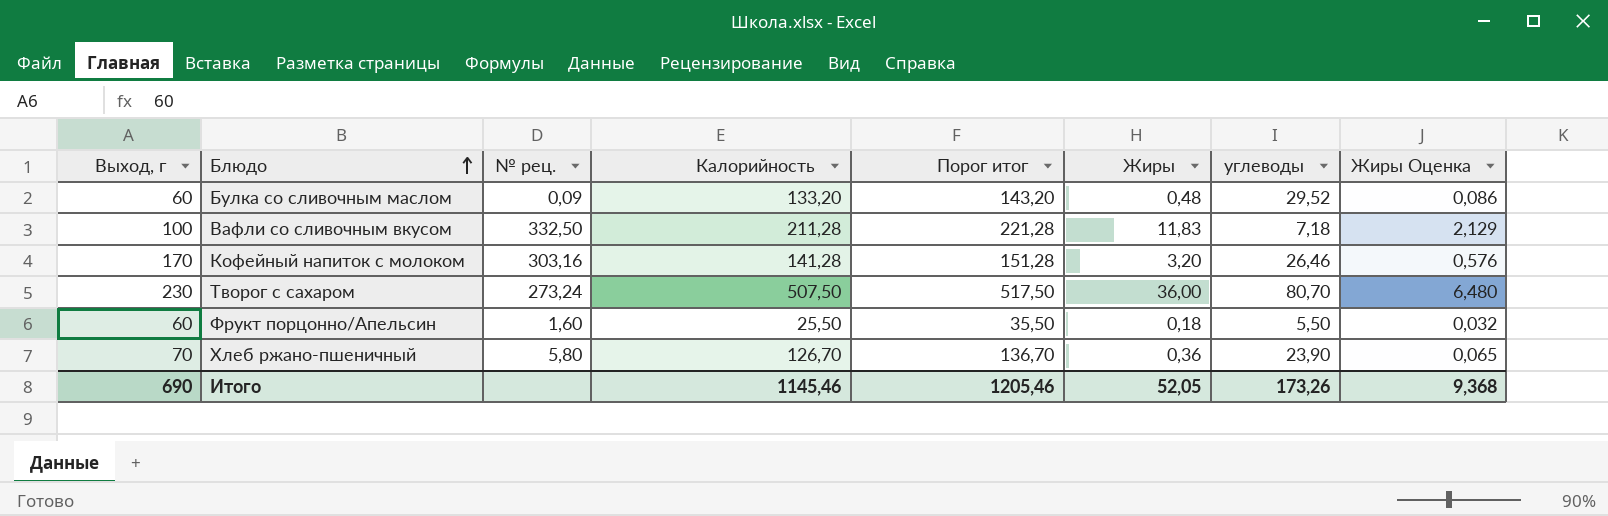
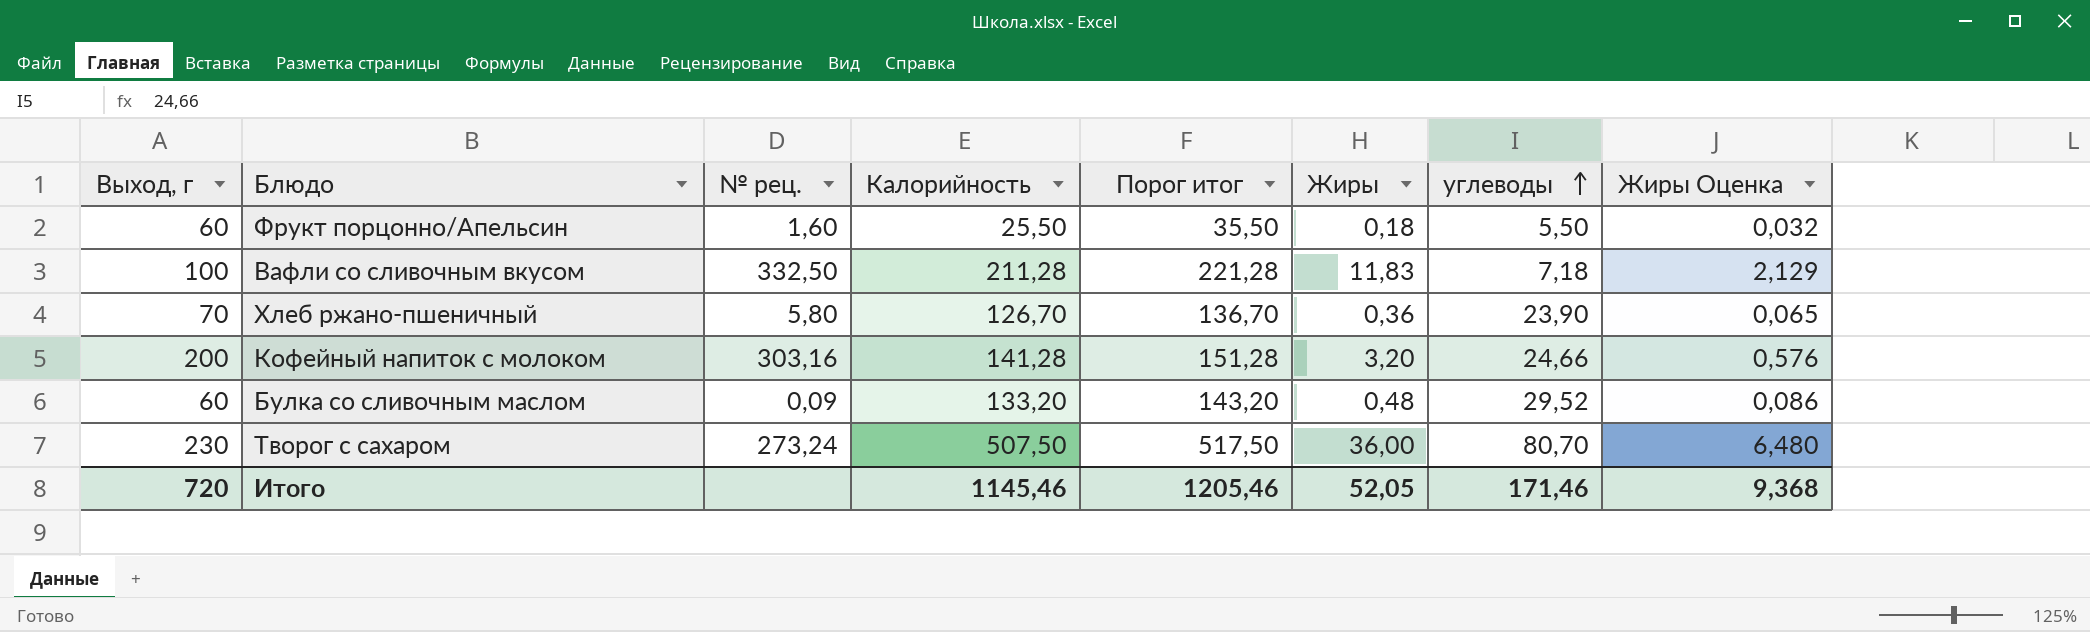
row order: Блюдо ascending -> углеводы ascending
Кофейный напиток с молоком | Выход, г: 170 -> 200
Кофейный напиток с молоком | углеводы: 26,46 -> 24,66
Итого | Выход, г: 690 -> 720
Итого | углеводы: 173,26 -> 171,46

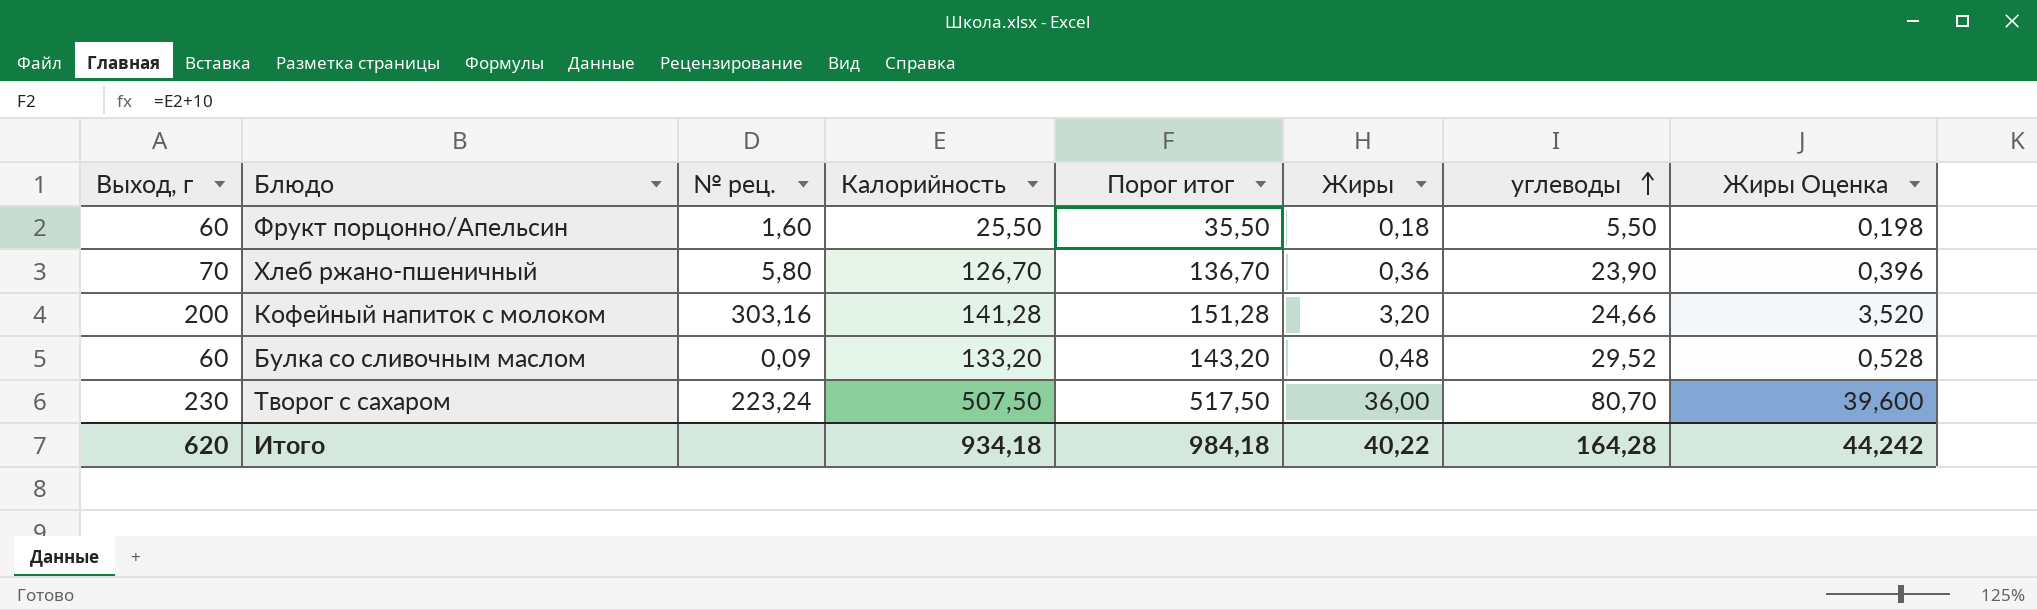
column Жиры Оценка | formula: [Жиры] * 0,18 -> [Жиры] * 1,1
row Вафли со сливочным вкусом: 100 | 332,50 | 211,28 | 221,28 | 11,83 | 7,18 | 2,129 -> none
Творог с сахаром | № рец.: 273,24 -> 223,24
Итого | Выход, г: 720 -> 620
Итого | Калорийность: 1145,46 -> 934,18
Итого | Порог итог: 1205,46 -> 984,18
Итого | Жиры: 52,05 -> 40,22
Итого | углеводы: 171,46 -> 164,28
Итого | Жиры Оценка: 9,368 -> 44,242

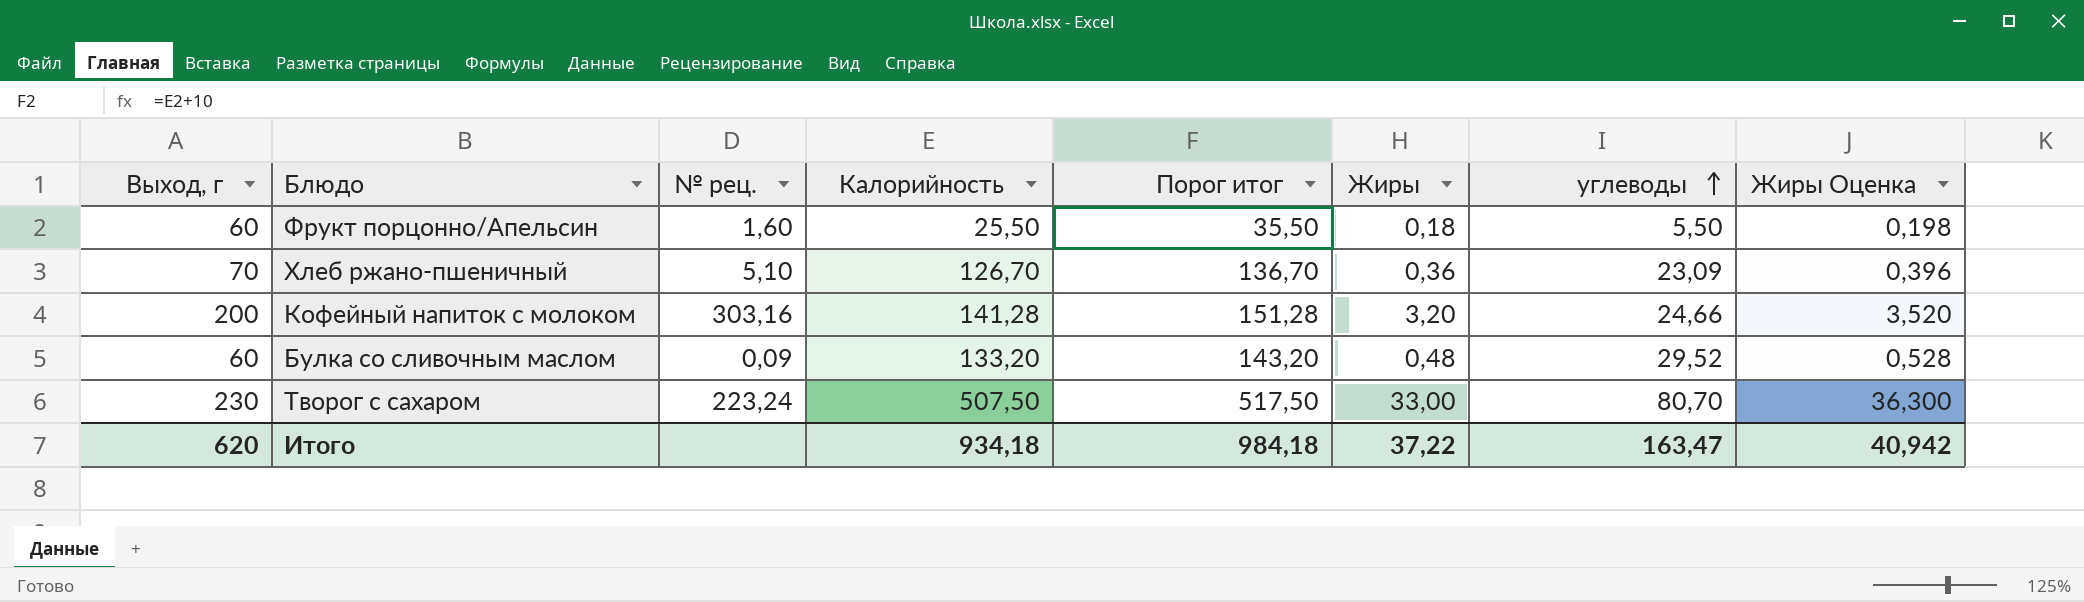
Хлеб ржано-пшеничный | № рец.: 5,80 -> 5,10
Хлеб ржано-пшеничный | углеводы: 23,90 -> 23,09
Творог с сахаром | Жиры: 36,00 -> 33,00
Творог с сахаром | Жиры Оценка: 39,600 -> 36,300
Итого | Жиры: 40,22 -> 37,22
Итого | углеводы: 164,28 -> 163,47
Итого | Жиры Оценка: 44,242 -> 40,942

